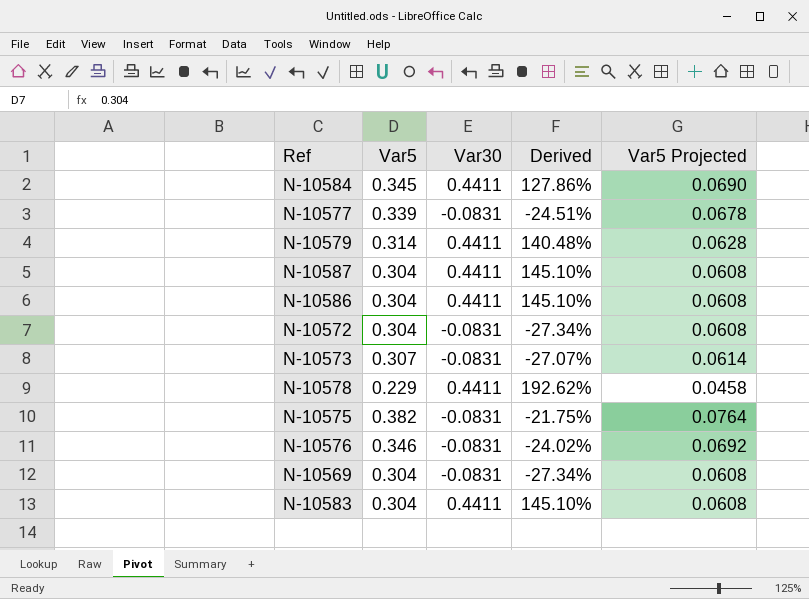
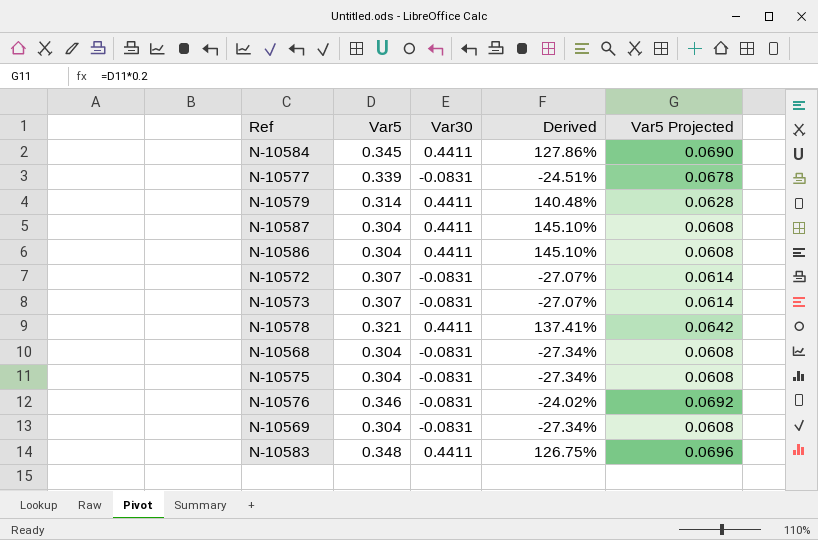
N-10572 | Var5: 0.304 -> 0.307
N-10572 | Derived: -27.34% -> -27.07%
N-10572 | Var5 Projected: 0.0608 -> 0.0614
N-10578 | Var5: 0.229 -> 0.321
N-10578 | Derived: 192.62% -> 137.41%
N-10578 | Var5 Projected: 0.0458 -> 0.0642
row N-10568: none -> 0.304 | -0.0831 | -27.34% | 0.0608
N-10575 | Var5: 0.382 -> 0.304
N-10575 | Derived: -21.75% -> -27.34%
N-10575 | Var5 Projected: 0.0764 -> 0.0608
N-10583 | Var5: 0.304 -> 0.348
N-10583 | Derived: 145.10% -> 126.75%
N-10583 | Var5 Projected: 0.0608 -> 0.0696

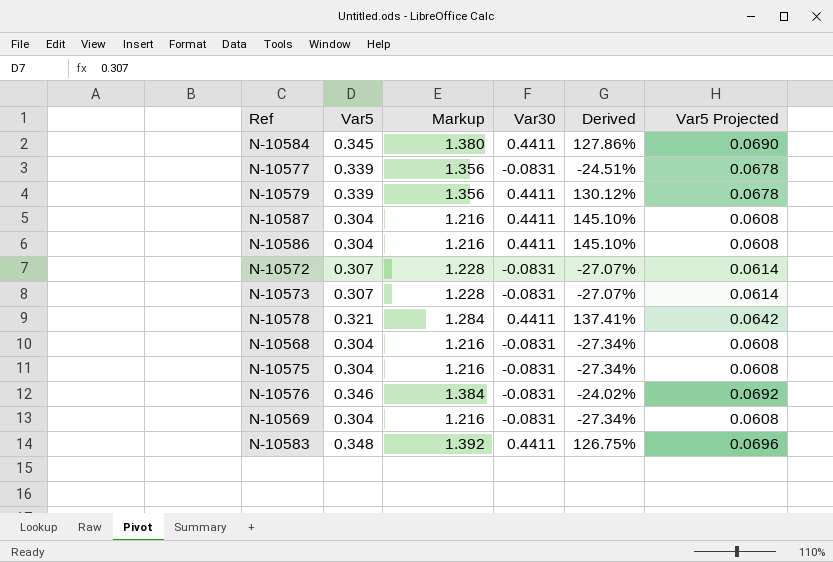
column Markup | formula: none -> [Var5] * 4
N-10579 | Var5: 0.314 -> 0.339
N-10579 | Derived: 140.48% -> 130.12%
N-10579 | Var5 Projected: 0.0628 -> 0.0678

